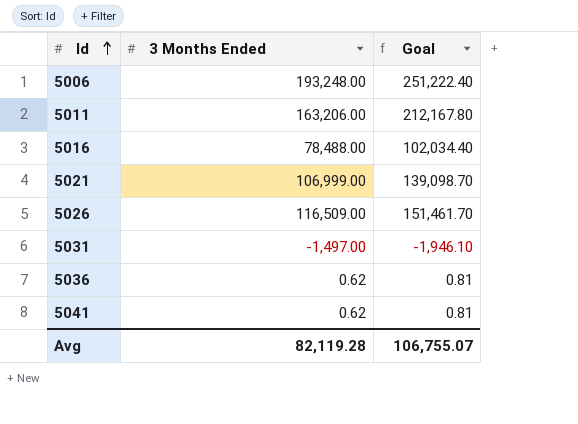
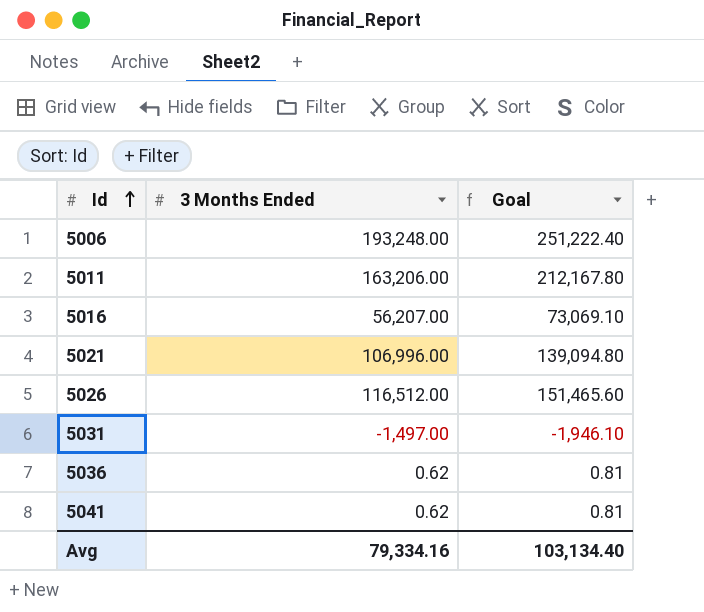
5016 | 3 Months Ended: 78,488.00 -> 56,207.00
5016 | Goal: 102,034.40 -> 73,069.10
5021 | 3 Months Ended: 106,999.00 -> 106,996.00
5021 | Goal: 139,098.70 -> 139,094.80
5026 | 3 Months Ended: 116,509.00 -> 116,512.00
5026 | Goal: 151,461.70 -> 151,465.60
Avg | 3 Months Ended: 82,119.28 -> 79,334.16
Avg | Goal: 106,755.07 -> 103,134.40

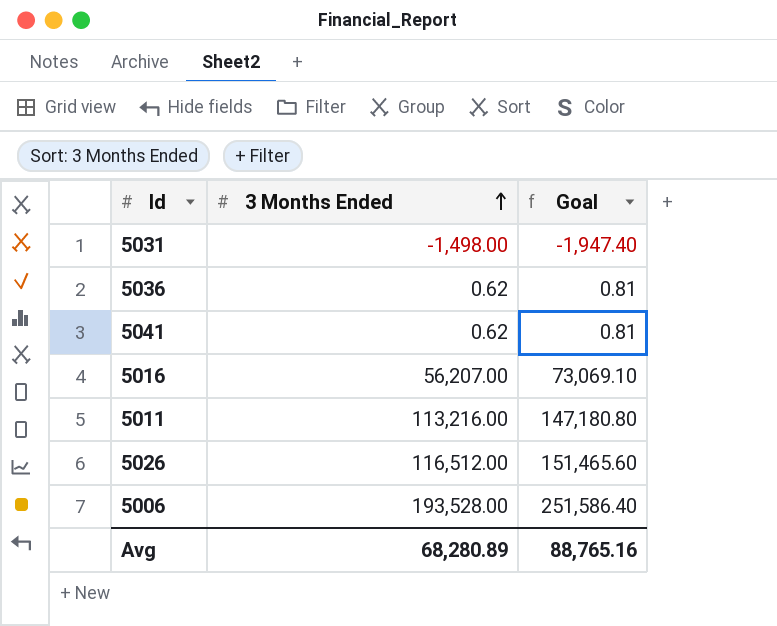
row order: Id ascending -> 3 Months Ended ascending
row 5021: 106,996.00 | 139,094.80 -> none
5031 | 3 Months Ended: -1,497.00 -> -1,498.00
5031 | Goal: -1,946.10 -> -1,947.40
5011 | 3 Months Ended: 163,206.00 -> 113,216.00
5011 | Goal: 212,167.80 -> 147,180.80
5006 | 3 Months Ended: 193,248.00 -> 193,528.00
5006 | Goal: 251,222.40 -> 251,586.40
Avg | 3 Months Ended: 79,334.16 -> 68,280.89
Avg | Goal: 103,134.40 -> 88,765.16

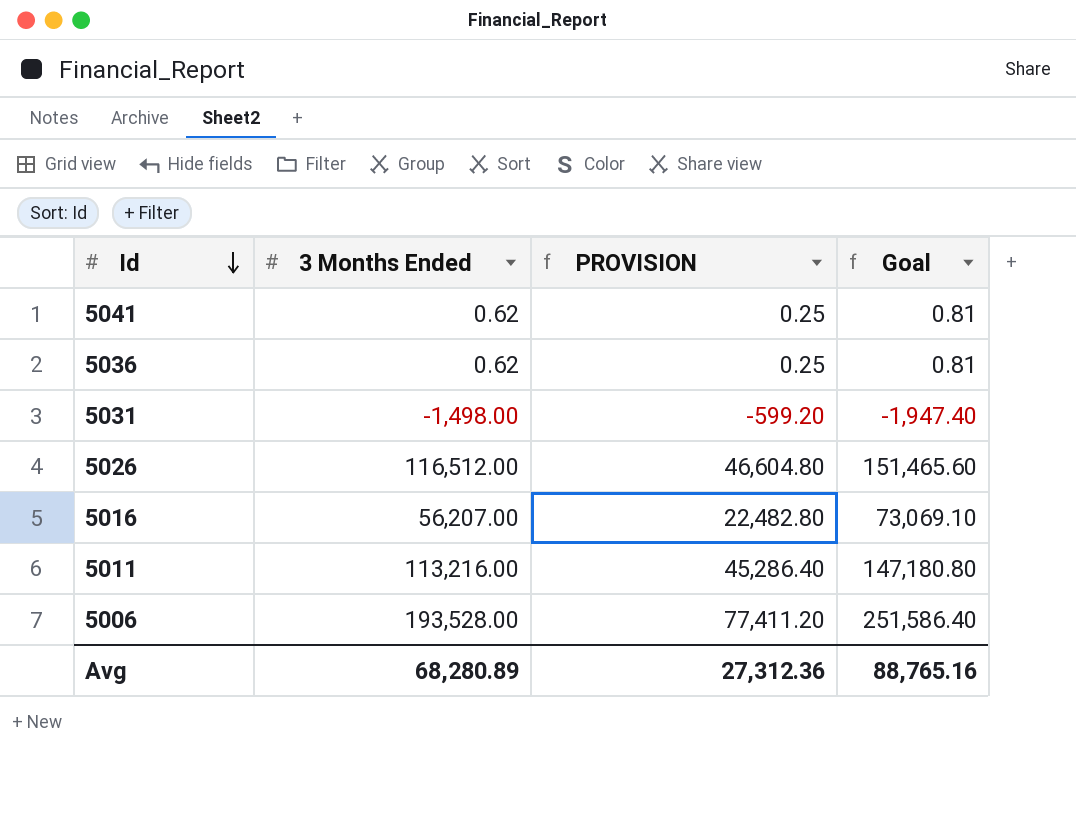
row order: 3 Months Ended ascending -> Id descending
column PROVISION | formula: none -> [3 Months Ended] * 0.4

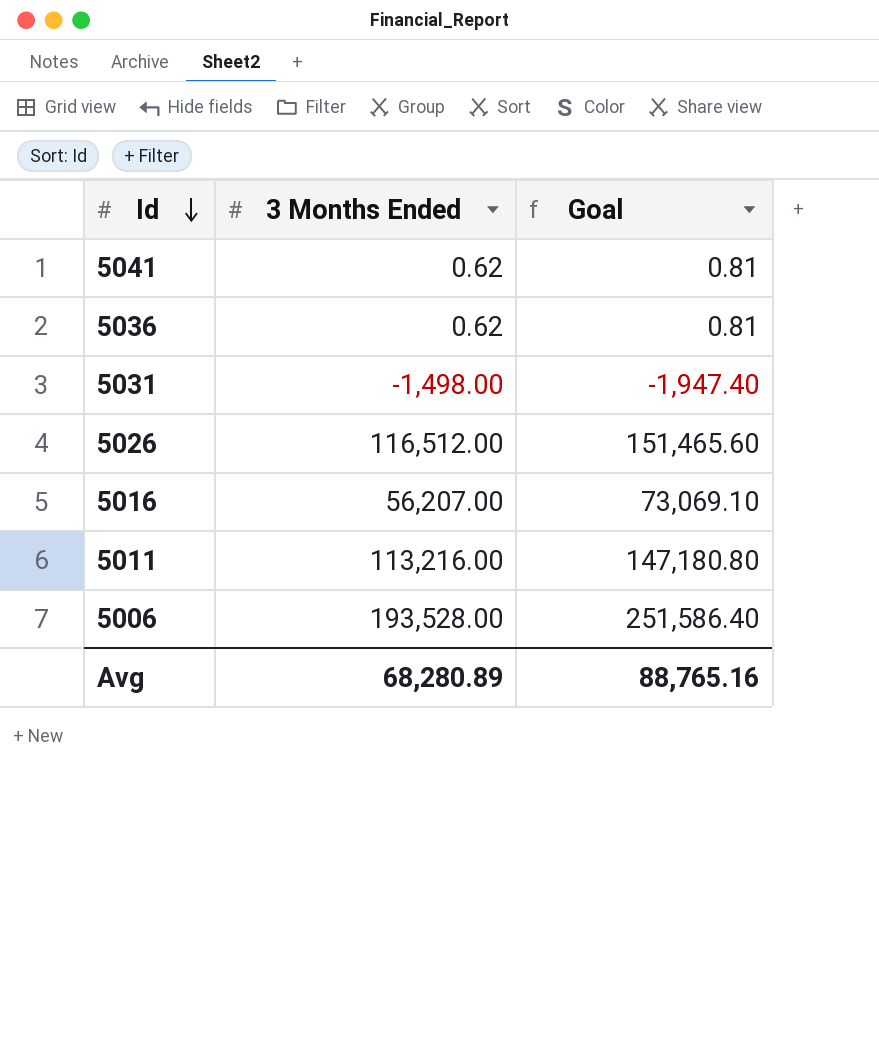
column PROVISION | formula: [3 Months Ended] * 0.4 -> none

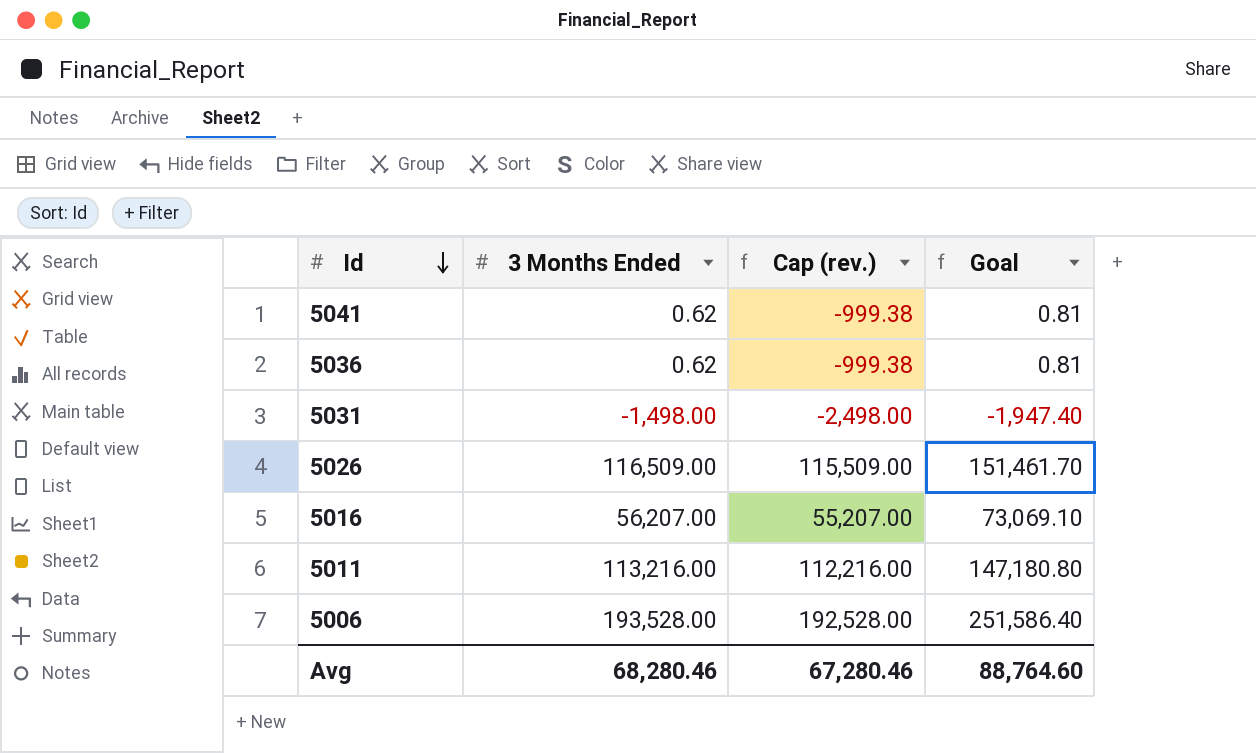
column Cap (rev.) | formula: none -> [3 Months Ended] - 1000
5026 | 3 Months Ended: 116,512.00 -> 116,509.00
5026 | Goal: 151,465.60 -> 151,461.70
Avg | 3 Months Ended: 68,280.89 -> 68,280.46
Avg | Goal: 88,765.16 -> 88,764.60

